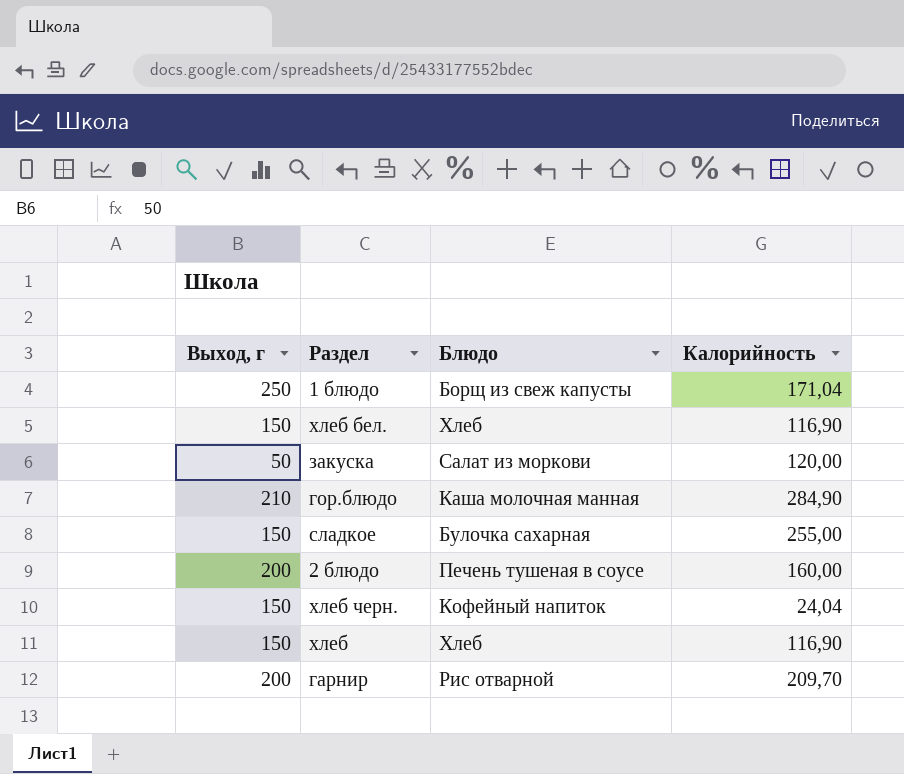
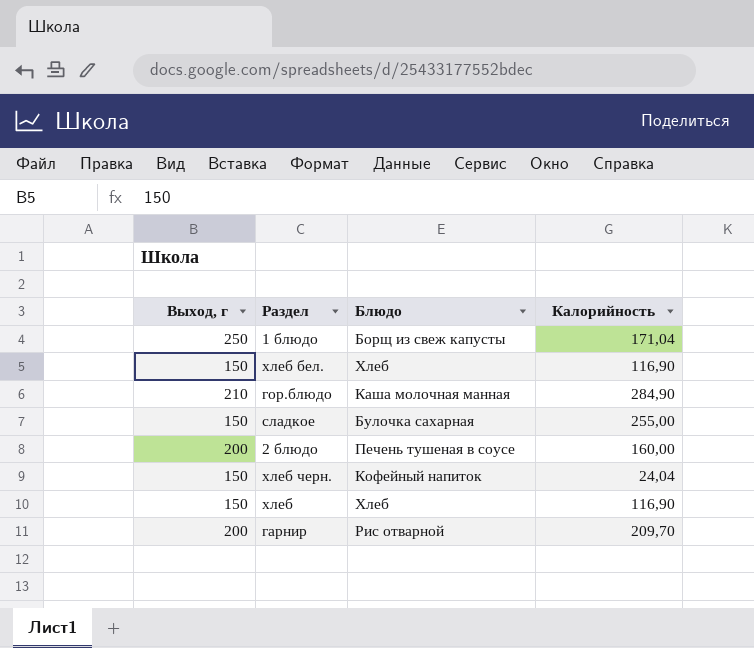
row закуска: 50 | Салат из моркови | 120,00 -> none

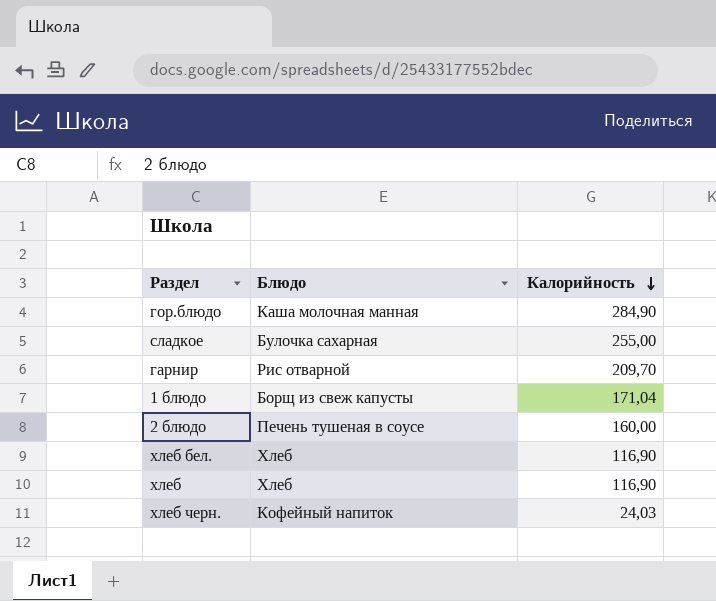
row order: none -> Калорийность descending
column Выход, г | position: 1 -> none
хлеб черн. | Калорийность: 24,04 -> 24,03

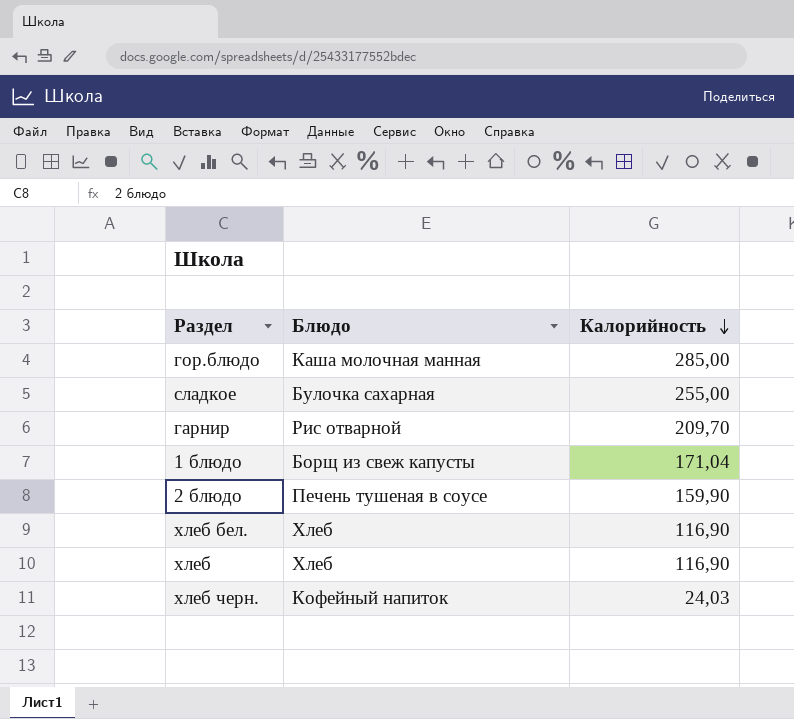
гор.блюдо | Калорийность: 284,90 -> 285,00
2 блюдо | Калорийность: 160,00 -> 159,90

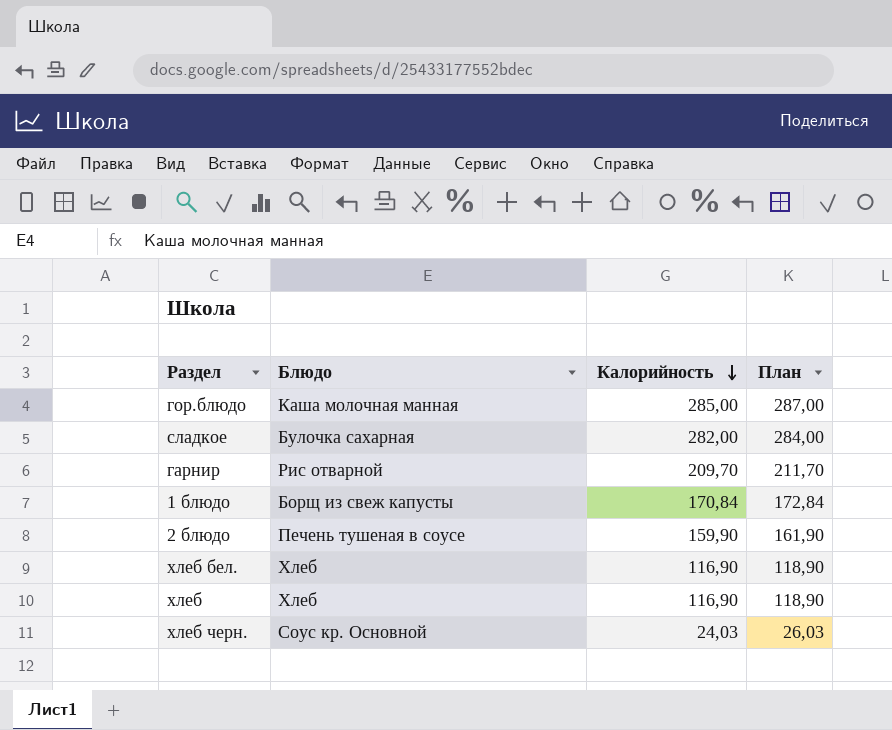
column План | formula: none -> [Калорийность] + 2
сладкое | Калорийность: 255,00 -> 282,00
1 блюдо | Калорийность: 171,04 -> 170,84
хлеб черн. | Блюдо: Кофейный напиток -> Соус кр. Основной

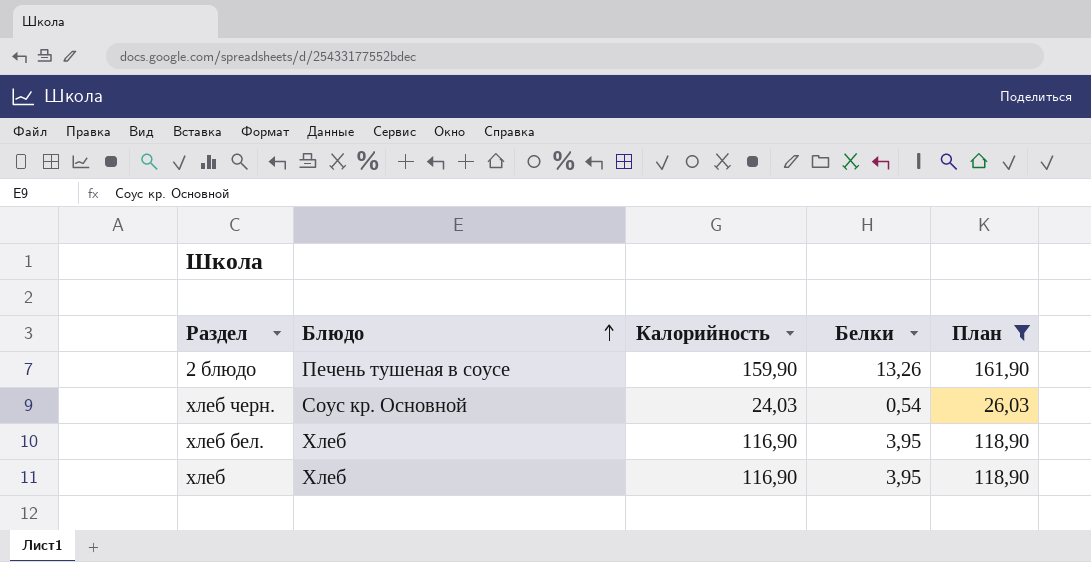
filter: none -> План <= 161,90
row order: Калорийность descending -> Блюдо ascending
column Белки | position: none -> 4

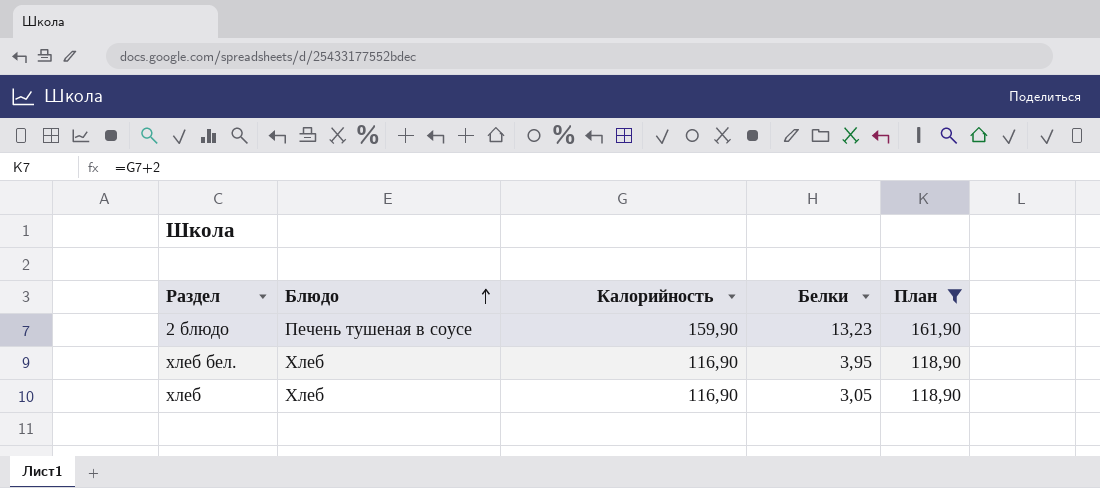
row хлеб черн.: Соус кр. Основной | 24,03 | 0,54 | 26,03 -> none
2 блюдо | Белки: 13,26 -> 13,23
хлеб | Белки: 3,95 -> 3,05

